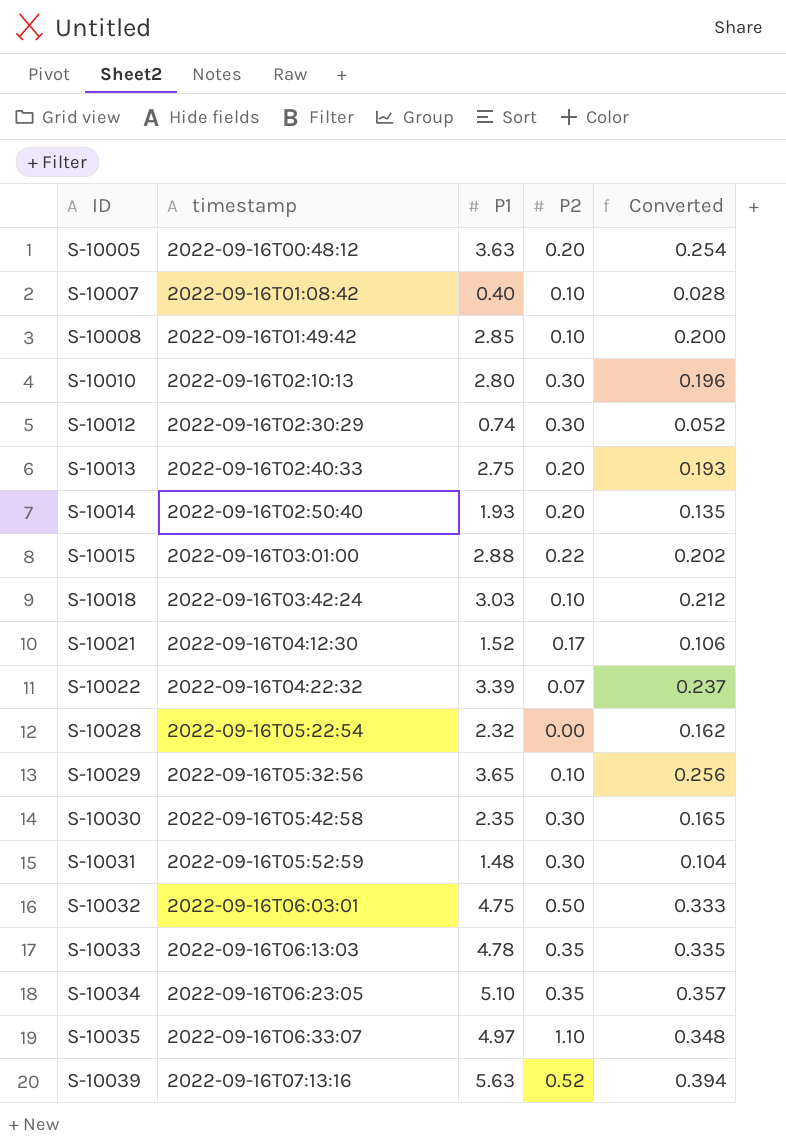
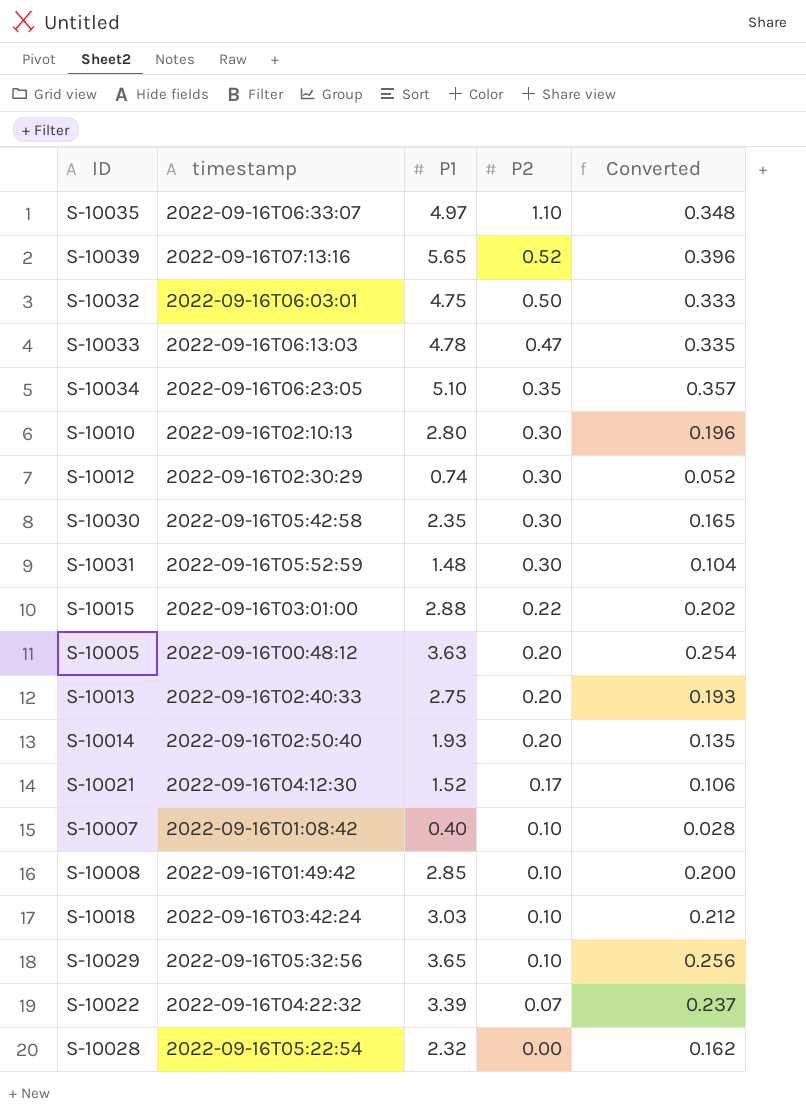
row order: ID ascending -> P2 descending
S-10039 | P1: 5.63 -> 5.65
S-10039 | Converted: 0.394 -> 0.396
S-10033 | P2: 0.35 -> 0.47

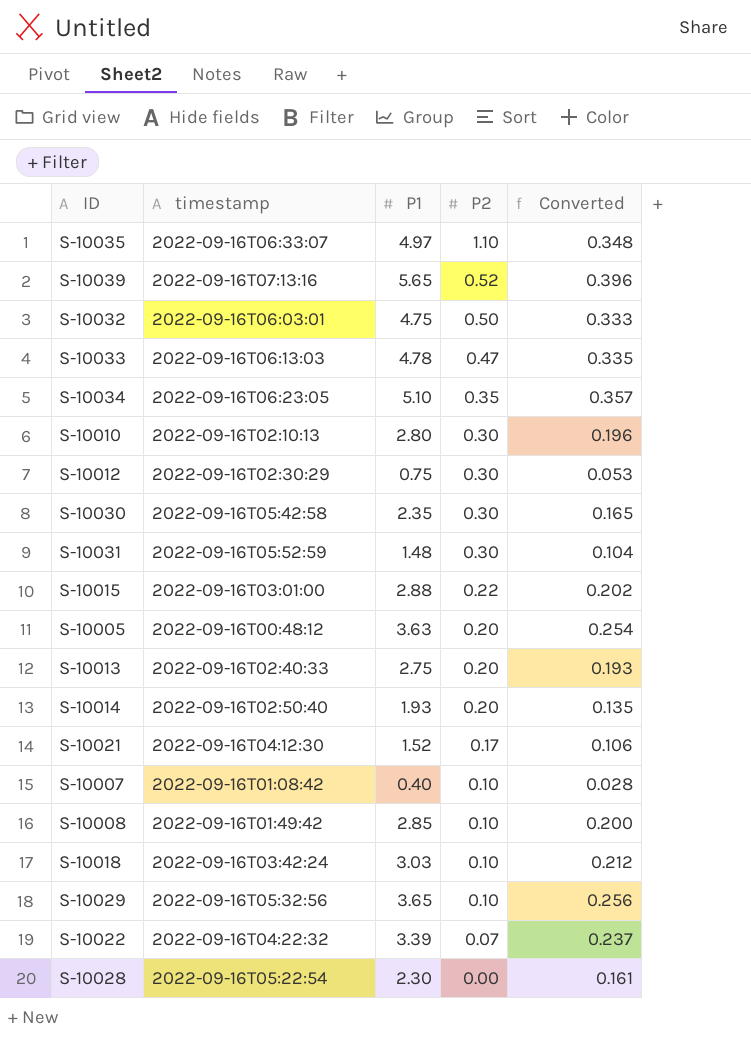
S-10012 | P1: 0.74 -> 0.75
S-10012 | Converted: 0.052 -> 0.053
S-10028 | P1: 2.32 -> 2.30
S-10028 | Converted: 0.162 -> 0.161

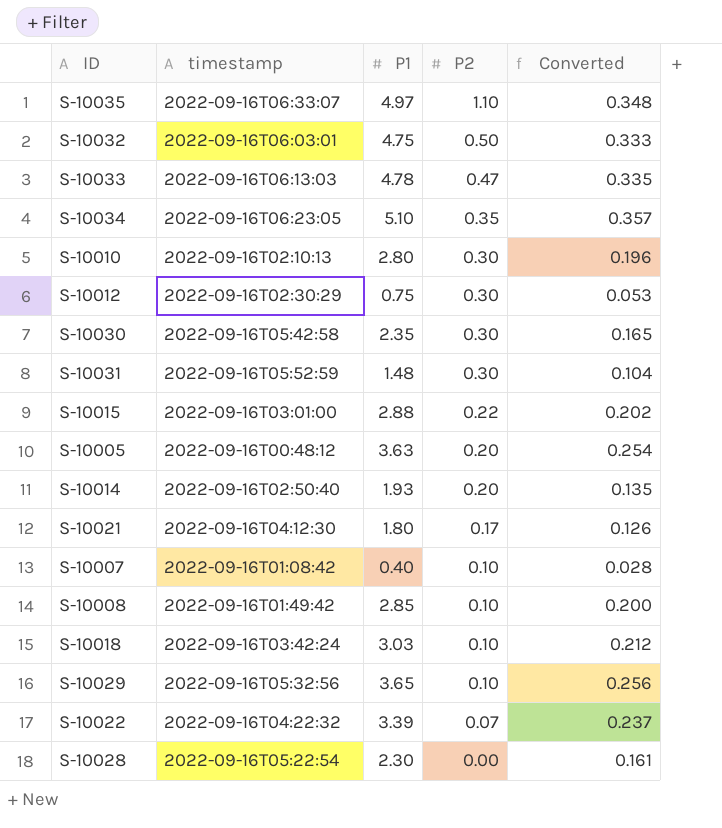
row S-10039: 2022-09-16T07:13:16 | 5.65 | 0.52 | 0.396 -> none
row S-10013: 2022-09-16T02:40:33 | 2.75 | 0.20 | 0.193 -> none
S-10021 | P1: 1.52 -> 1.80
S-10021 | Converted: 0.106 -> 0.126

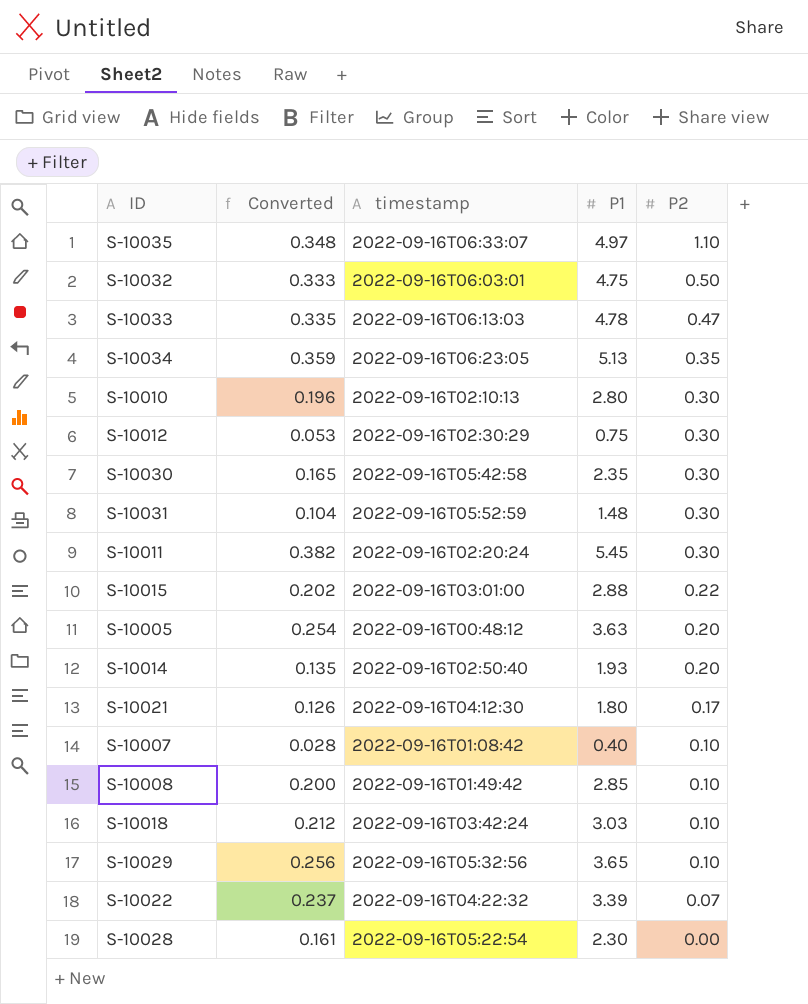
column Converted | position: 5 -> 2
S-10034 | Converted: 0.357 -> 0.359
S-10034 | P1: 5.10 -> 5.13
row S-10011: none -> 0.382 | 2022-09-16T02:20:24 | 5.45 | 0.30

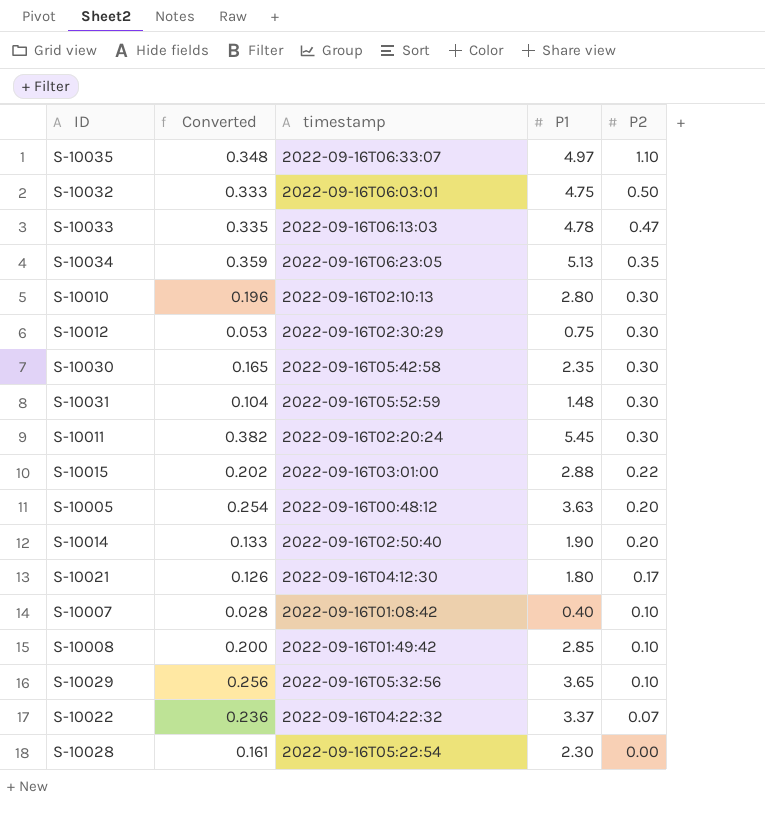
row S-10018: 0.212 | 2022-09-16T03:42:24 | 3.03 | 0.10 -> none
S-10014 | Converted: 0.135 -> 0.133
S-10014 | P1: 1.93 -> 1.90
S-10022 | Converted: 0.237 -> 0.236
S-10022 | P1: 3.39 -> 3.37

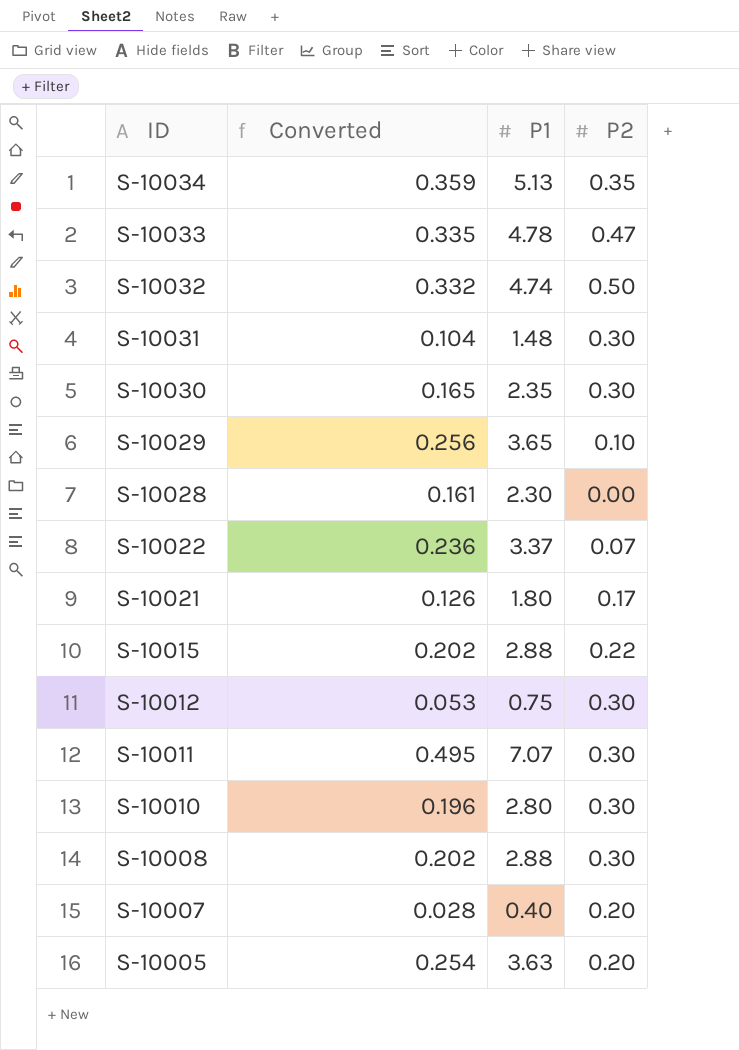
row order: P2 descending -> ID descending
column timestamp | position: 3 -> none
row S-10035: 0.348 | 2022-09-16T06:33:07 | 4.97 | 1.10 -> none
row S-10014: 0.133 | 2022-09-16T02:50:40 | 1.90 | 0.20 -> none
S-10032 | Converted: 0.333 -> 0.332
S-10032 | P1: 4.75 -> 4.74
S-10011 | Converted: 0.382 -> 0.495
S-10011 | P1: 5.45 -> 7.07
S-10008 | Converted: 0.200 -> 0.202
S-10008 | P1: 2.85 -> 2.88
S-10008 | P2: 0.10 -> 0.30
S-10007 | P2: 0.10 -> 0.20

